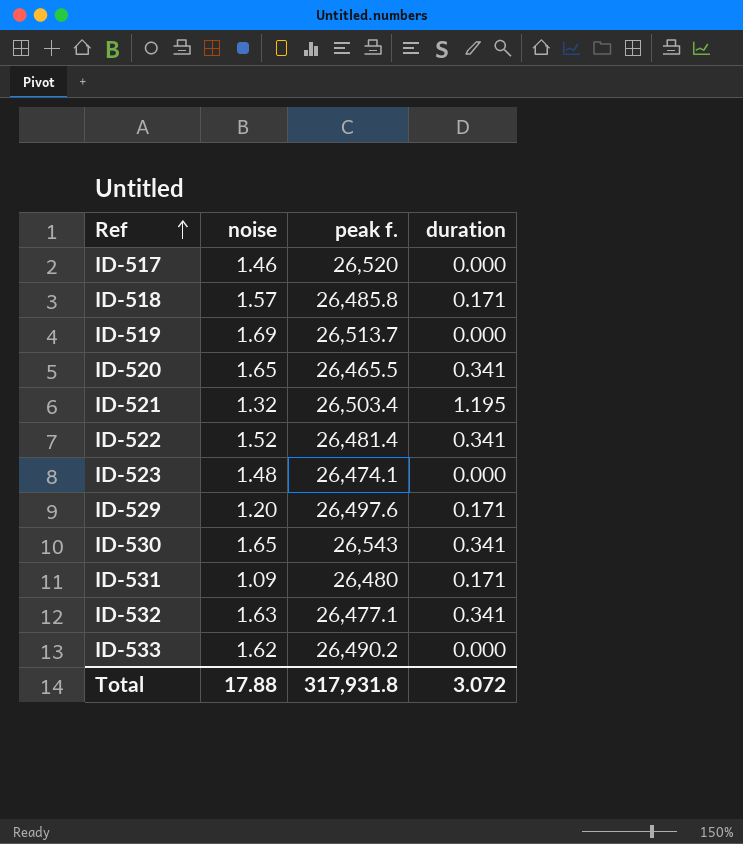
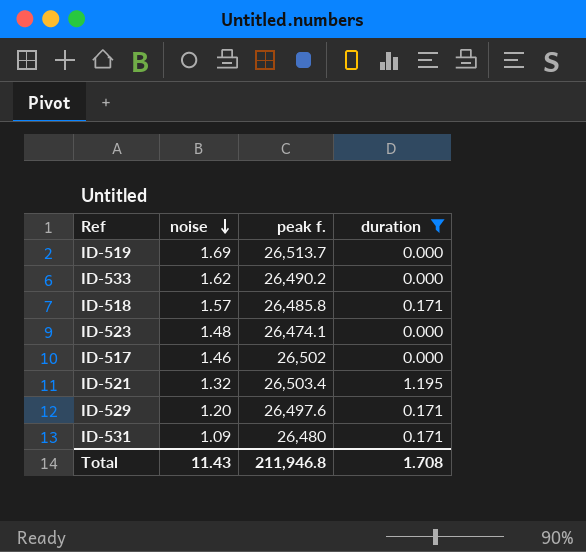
filter: none -> duration != 0.341
row order: Ref ascending -> noise descending
ID-517 | peak f.: 26,520 -> 26,502
Total | noise: 17.88 -> 11.43
Total | peak f.: 317,931.8 -> 211,946.8
Total | duration: 3.072 -> 1.708

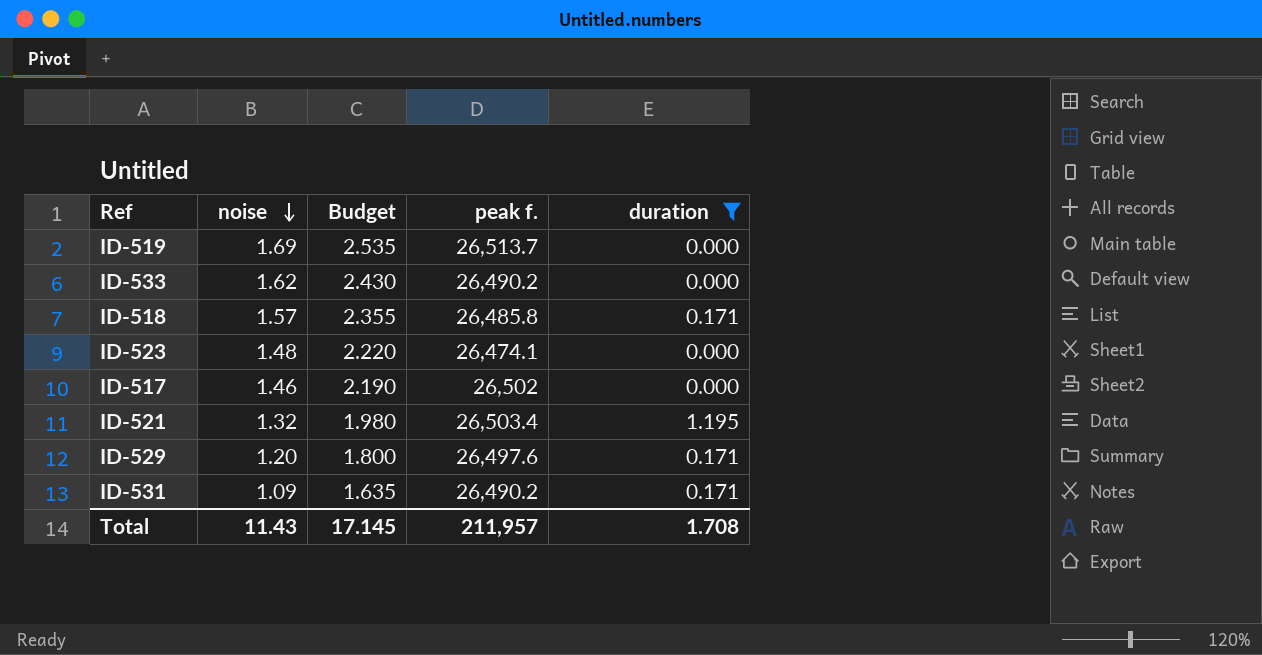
column Budget | formula: none -> [noise] * 1.5
ID-531 | peak f.: 26,480 -> 26,490.2
Total | peak f.: 211,946.8 -> 211,957

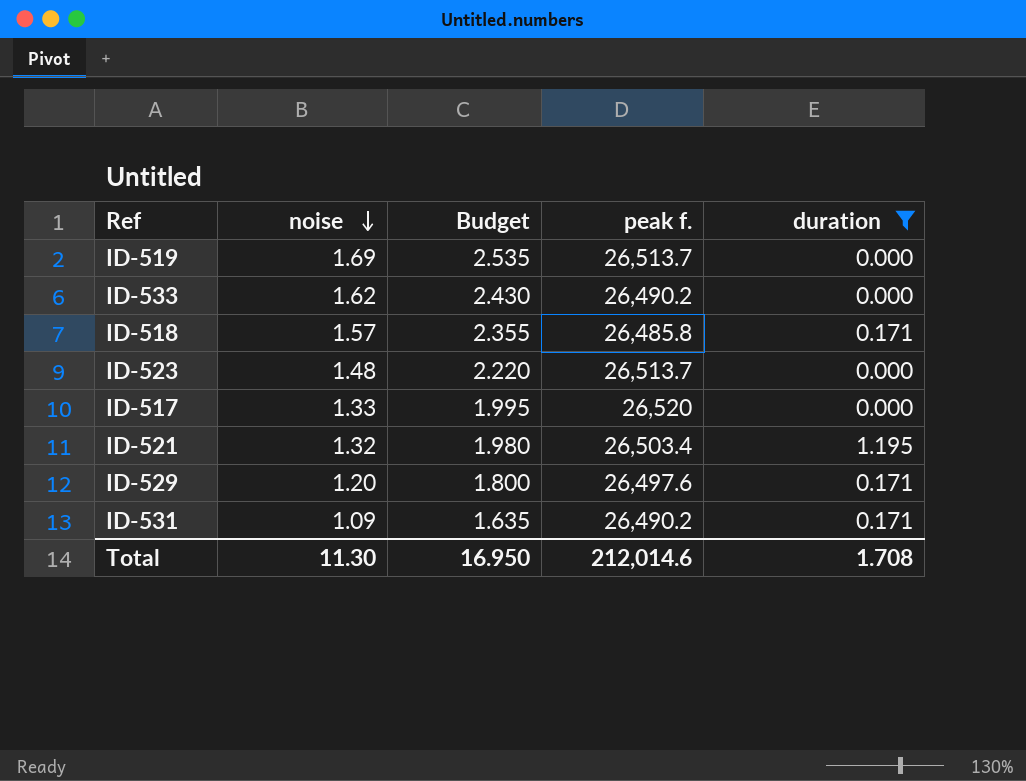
ID-523 | peak f.: 26,474.1 -> 26,513.7
ID-517 | noise: 1.46 -> 1.33
ID-517 | Budget: 2.190 -> 1.995
ID-517 | peak f.: 26,502 -> 26,520
Total | noise: 11.43 -> 11.30
Total | Budget: 17.145 -> 16.950
Total | peak f.: 211,957 -> 212,014.6

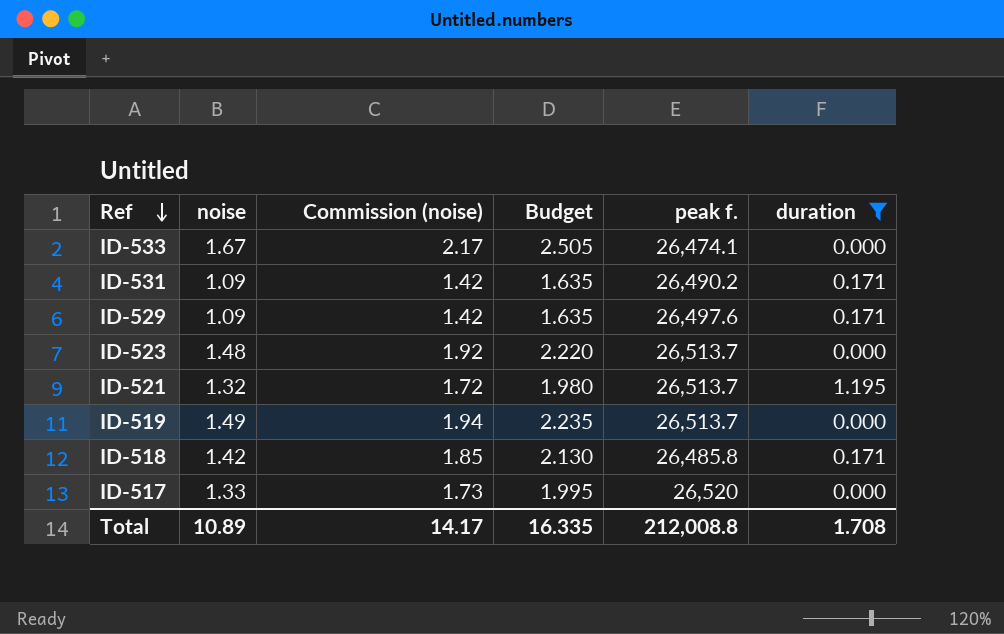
row order: noise descending -> Ref descending
column Commission (noise) | formula: none -> [noise] * 1.3
ID-533 | noise: 1.62 -> 1.67
ID-533 | Budget: 2.430 -> 2.505
ID-533 | peak f.: 26,490.2 -> 26,474.1
ID-529 | noise: 1.20 -> 1.09
ID-529 | Budget: 1.800 -> 1.635
ID-521 | peak f.: 26,503.4 -> 26,513.7
ID-519 | noise: 1.69 -> 1.49
ID-519 | Budget: 2.535 -> 2.235
ID-518 | noise: 1.57 -> 1.42
ID-518 | Budget: 2.355 -> 2.130
Total | noise: 11.30 -> 10.89
Total | Budget: 16.950 -> 16.335
Total | peak f.: 212,014.6 -> 212,008.8

